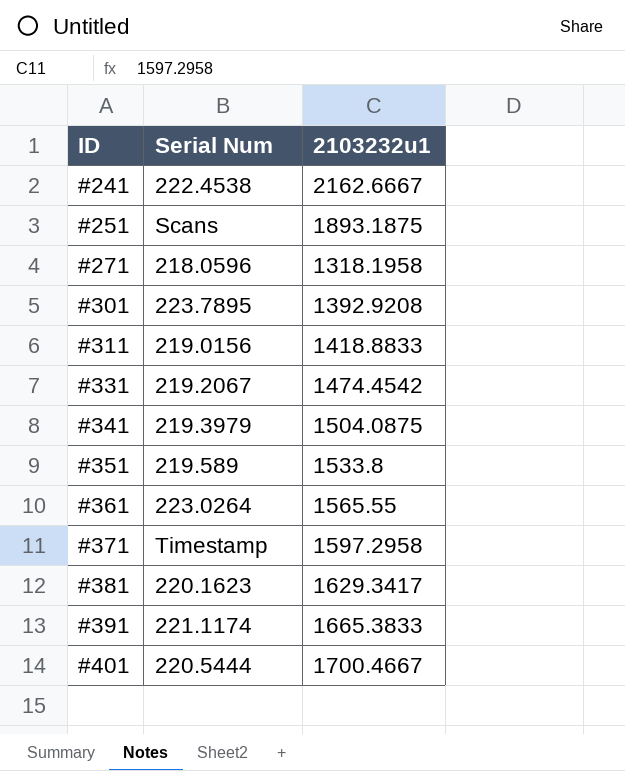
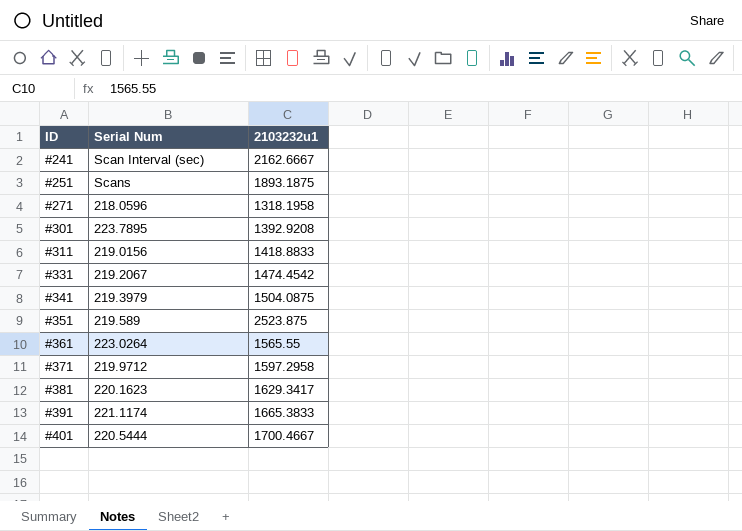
#241 | Serial Num: 222.4538 -> Scan Interval (sec)
#351 | 2103232u1: 1533.8 -> 2523.875
#371 | Serial Num: Timestamp -> 219.9712

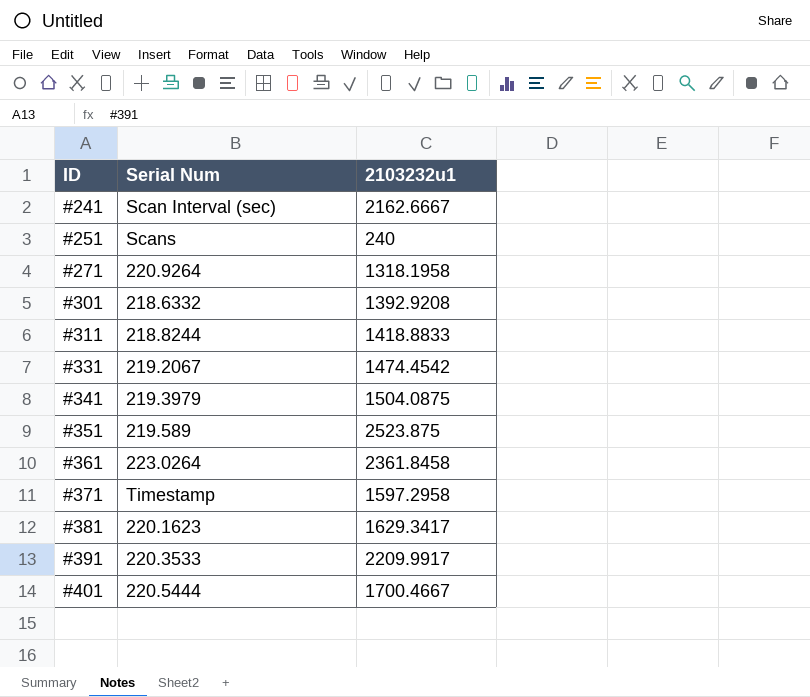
#251 | 2103232u1: 1893.1875 -> 240
#271 | Serial Num: 218.0596 -> 220.9264
#301 | Serial Num: 223.7895 -> 218.6332
#311 | Serial Num: 219.0156 -> 218.8244
#361 | 2103232u1: 1565.55 -> 2361.8458
#371 | Serial Num: 219.9712 -> Timestamp
#391 | Serial Num: 221.1174 -> 220.3533
#391 | 2103232u1: 1665.3833 -> 2209.9917

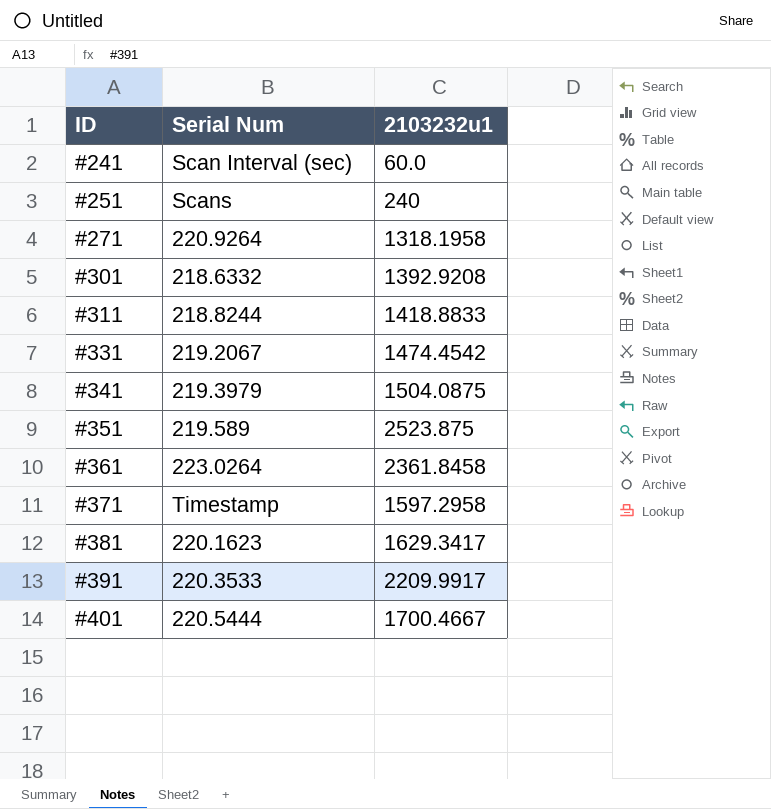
#241 | 2103232u1: 2162.6667 -> 60.0

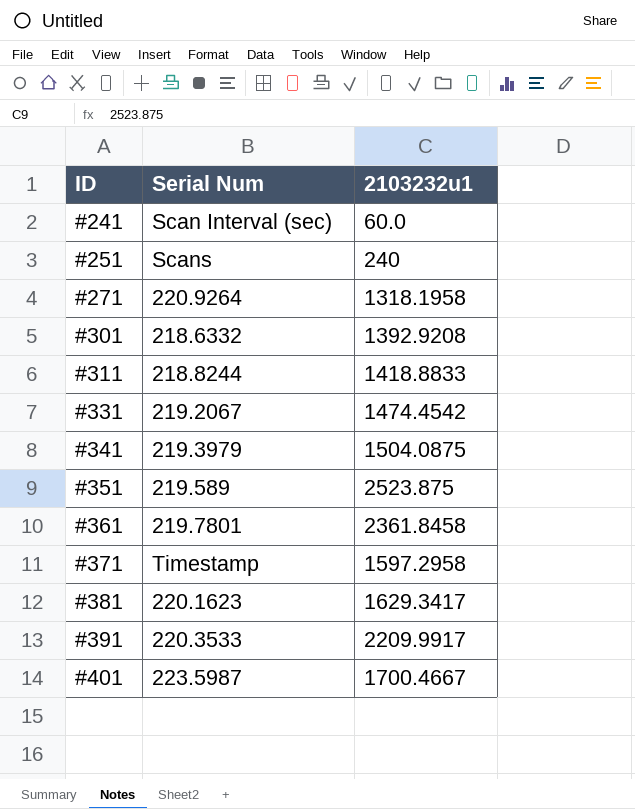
#361 | Serial Num: 223.0264 -> 219.7801
#401 | Serial Num: 220.5444 -> 223.5987

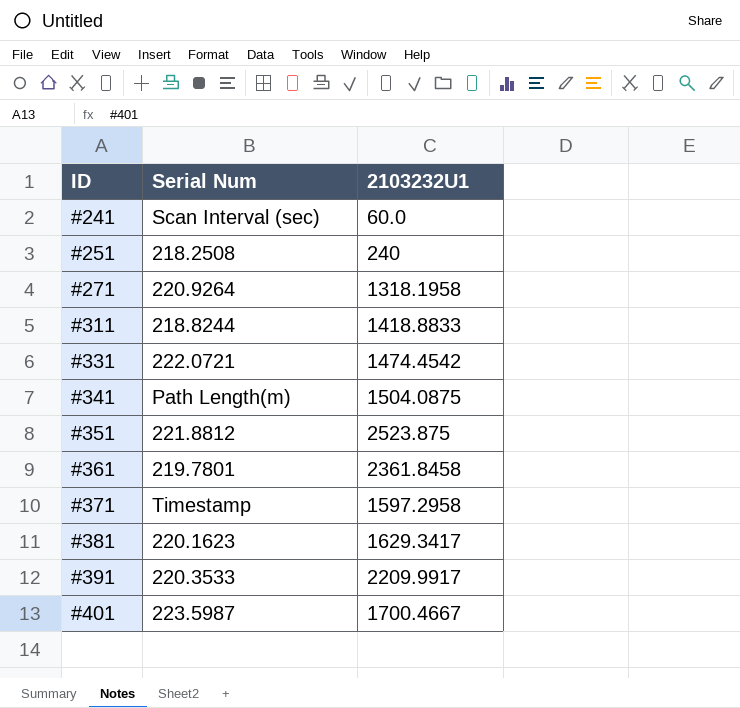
column name: 2103232u1 -> 2103232U1
row #301: 218.6332 | 1392.9208 -> none
#251 | Serial Num: Scans -> 218.2508
#331 | Serial Num: 219.2067 -> 222.0721
#341 | Serial Num: 219.3979 -> Path Length(m)
#351 | Serial Num: 219.589 -> 221.8812

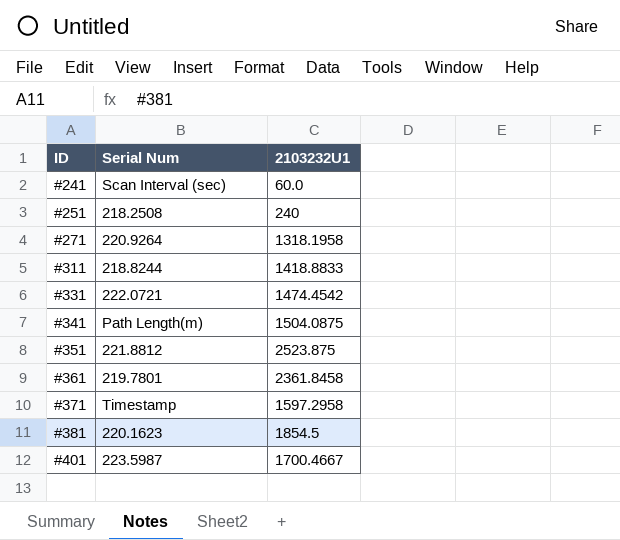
row #391: 220.3533 | 2209.9917 -> none
#381 | 2103232U1: 1629.3417 -> 1854.5

